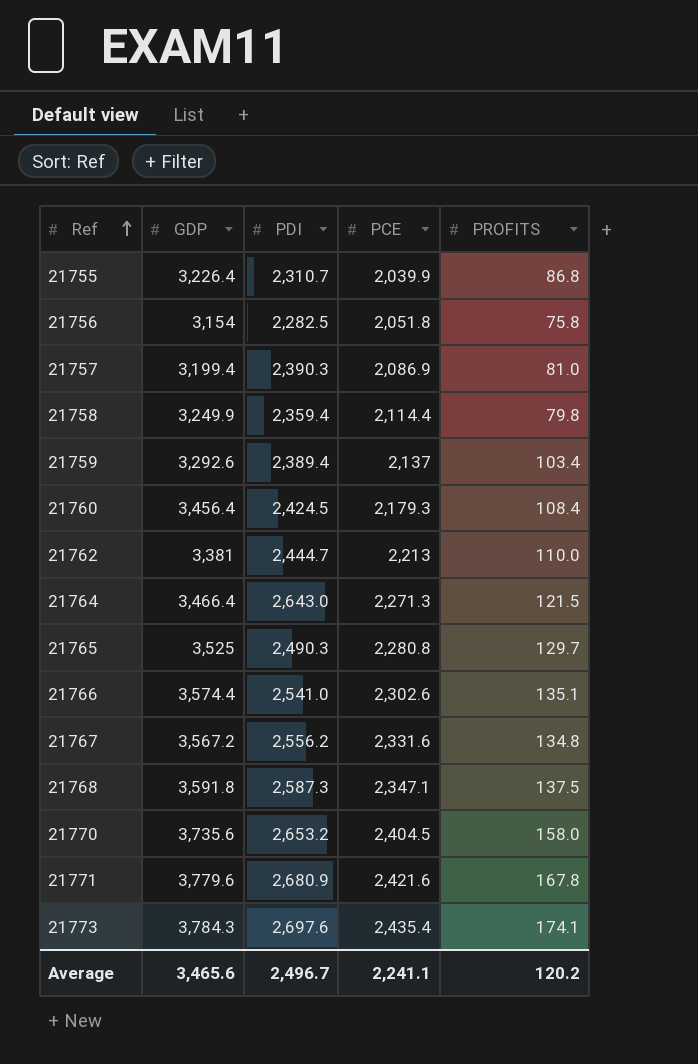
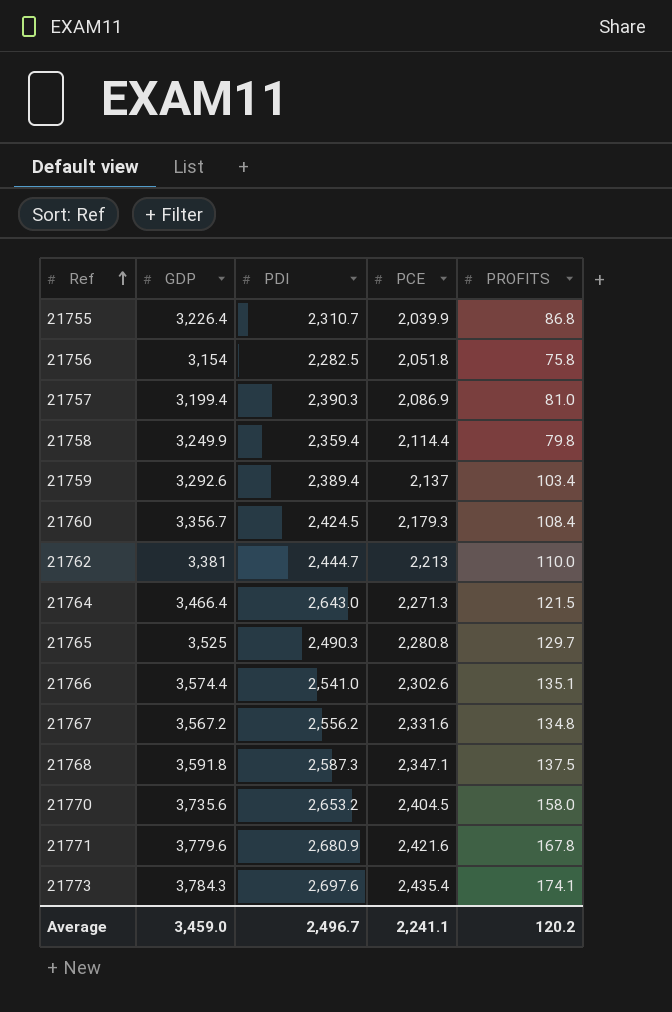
21760 | GDP: 3,456.4 -> 3,356.7
Average | GDP: 3,465.6 -> 3,459.0

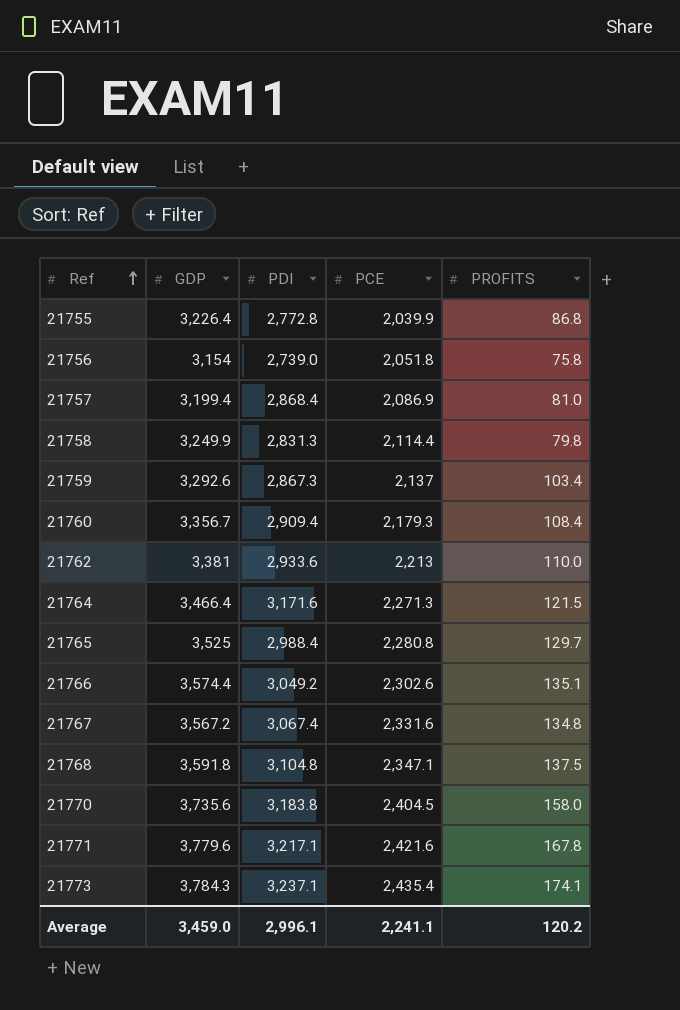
21755 | PDI: 2,310.7 -> 2,772.8
21756 | PDI: 2,282.5 -> 2,739.0
21757 | PDI: 2,390.3 -> 2,868.4
21758 | PDI: 2,359.4 -> 2,831.3
21759 | PDI: 2,389.4 -> 2,867.3
21760 | PDI: 2,424.5 -> 2,909.4
21762 | PDI: 2,444.7 -> 2,933.6
21764 | PDI: 2,643.0 -> 3,171.6
21765 | PDI: 2,490.3 -> 2,988.4
21766 | PDI: 2,541.0 -> 3,049.2
21767 | PDI: 2,556.2 -> 3,067.4
21768 | PDI: 2,587.3 -> 3,104.8
21770 | PDI: 2,653.2 -> 3,183.8
21771 | PDI: 2,680.9 -> 3,217.1
21773 | PDI: 2,697.6 -> 3,237.1
Average | PDI: 2,496.7 -> 2,996.1

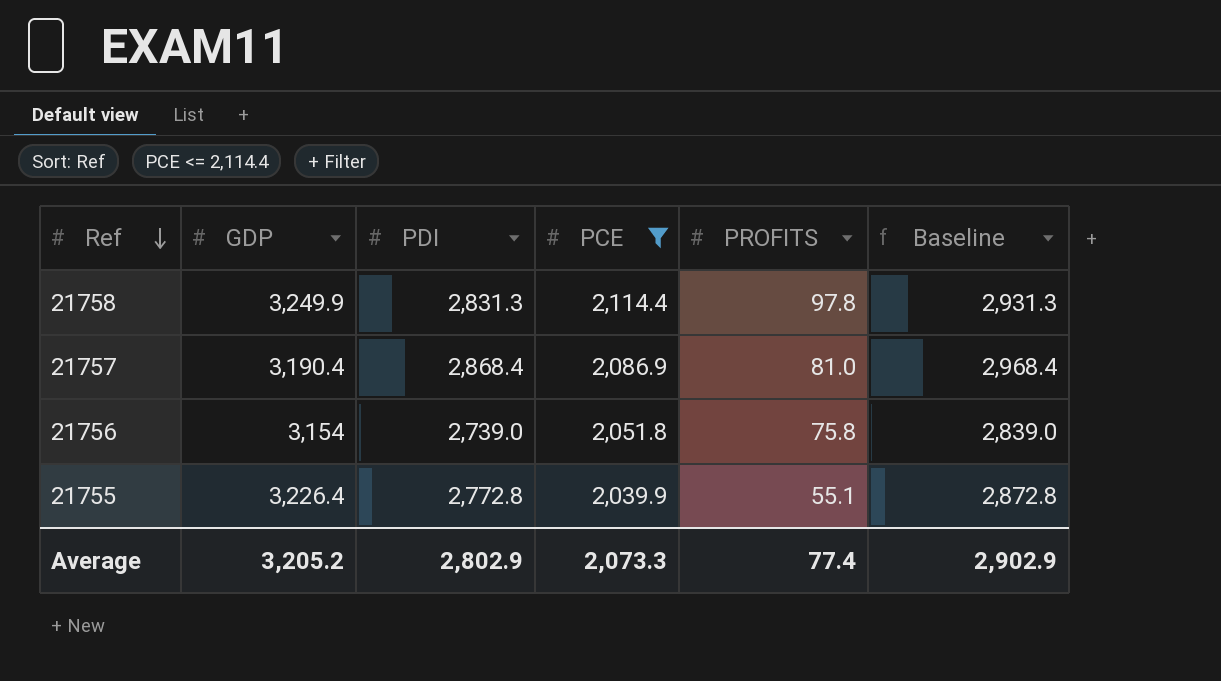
filter: none -> PCE <= 2,114.4
row order: Ref ascending -> Ref descending
column Baseline | formula: none -> [PDI] + 100
21758 | PROFITS: 79.8 -> 97.8
21757 | GDP: 3,199.4 -> 3,190.4
21755 | PROFITS: 86.8 -> 55.1
Average | GDP: 3,459.0 -> 3,205.2
Average | PDI: 2,996.1 -> 2,802.9
Average | PCE: 2,241.1 -> 2,073.3
Average | PROFITS: 120.2 -> 77.4

